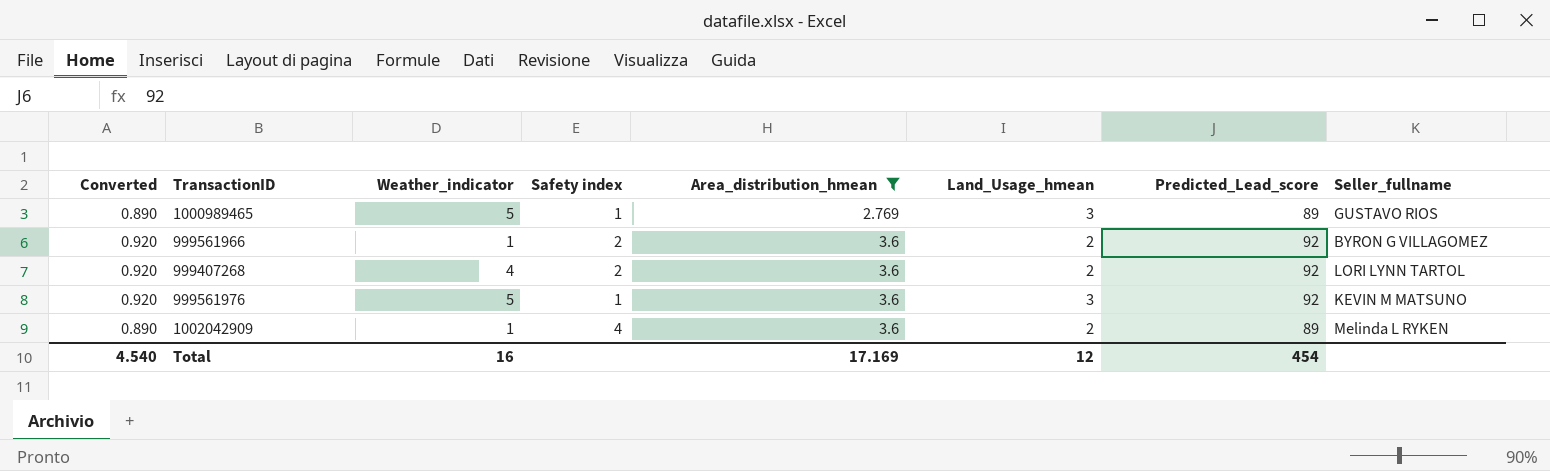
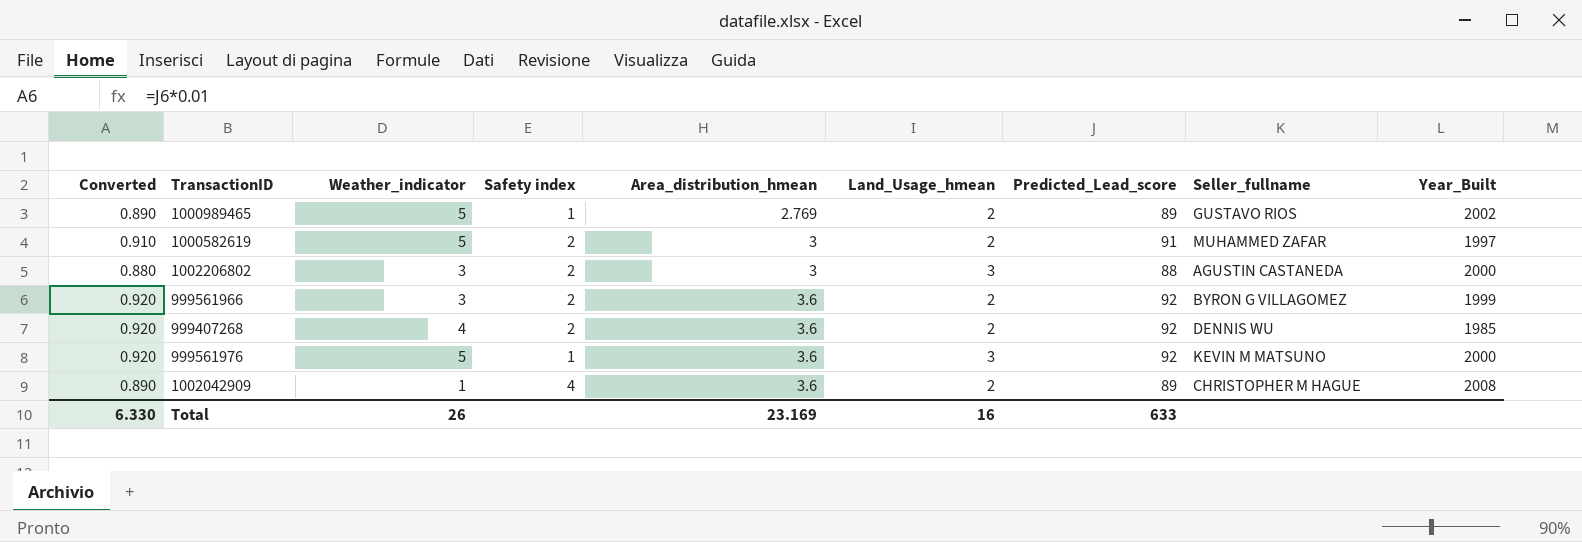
filter: Area_distribution_hmean != 3 -> none
column Year_Built | position: none -> 9
1000989465 | Land_Usage_hmean: 3 -> 2
999561966 | Weather_indicator: 1 -> 3
999407268 | Seller_fullname: LORI LYNN TARTOL -> DENNIS WU
1002042909 | Seller_fullname: Melinda L RYKEN -> CHRISTOPHER M HAGUE
Total | Converted: 4.540 -> 6.330
Total | Weather_indicator: 16 -> 26
Total | Area_distribution_hmean: 17.169 -> 23.169
Total | Land_Usage_hmean: 12 -> 16
Total | Predicted_Lead_score: 454 -> 633

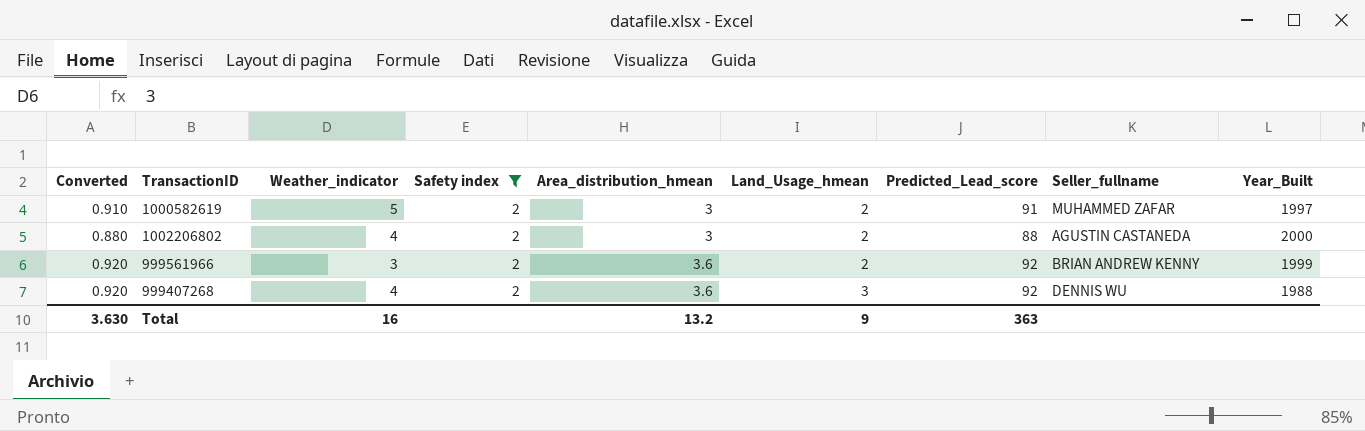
filter: none -> Safety index = 2
1002206802 | Weather_indicator: 3 -> 4
1002206802 | Land_Usage_hmean: 3 -> 2
999561966 | Seller_fullname: BYRON G VILLAGOMEZ -> BRIAN ANDREW KENNY
999407268 | Land_Usage_hmean: 2 -> 3
999407268 | Year_Built: 1985 -> 1988
Total | Converted: 6.330 -> 3.630
Total | Weather_indicator: 26 -> 16
Total | Area_distribution_hmean: 23.169 -> 13.2
Total | Land_Usage_hmean: 16 -> 9
Total | Predicted_Lead_score: 633 -> 363

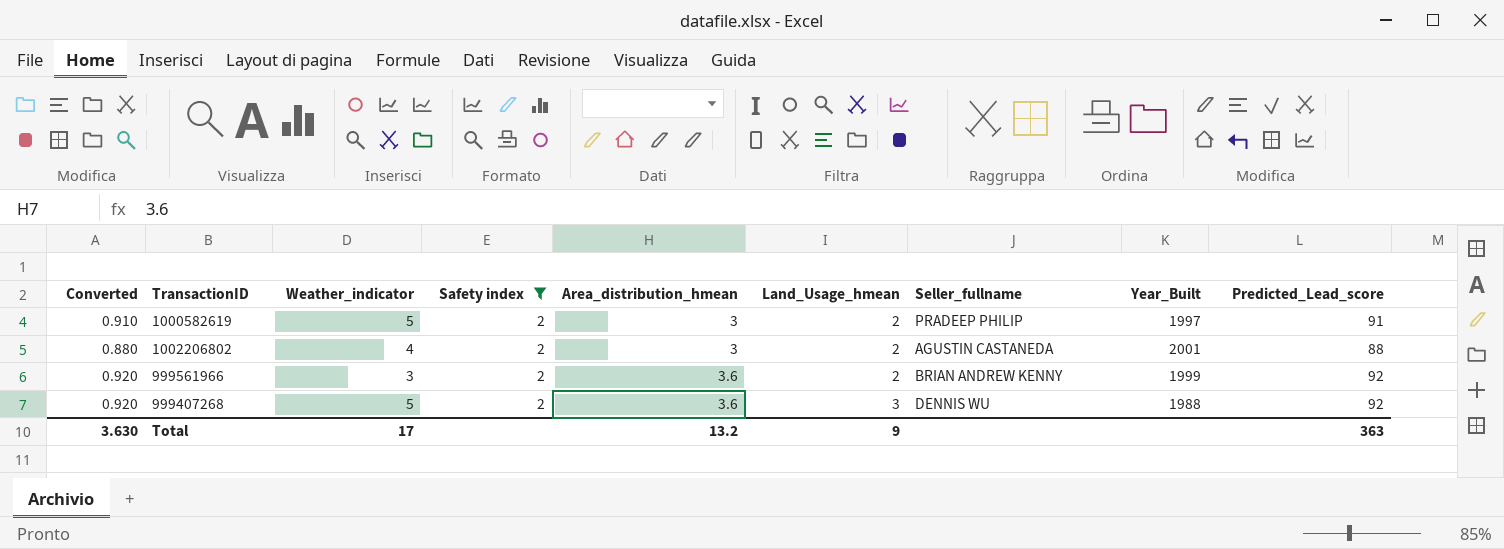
column Predicted_Lead_score | position: 7 -> 9
1000582619 | Seller_fullname: MUHAMMED ZAFAR -> PRADEEP PHILIP
1002206802 | Year_Built: 2000 -> 2001
999407268 | Weather_indicator: 4 -> 5
Total | Weather_indicator: 16 -> 17

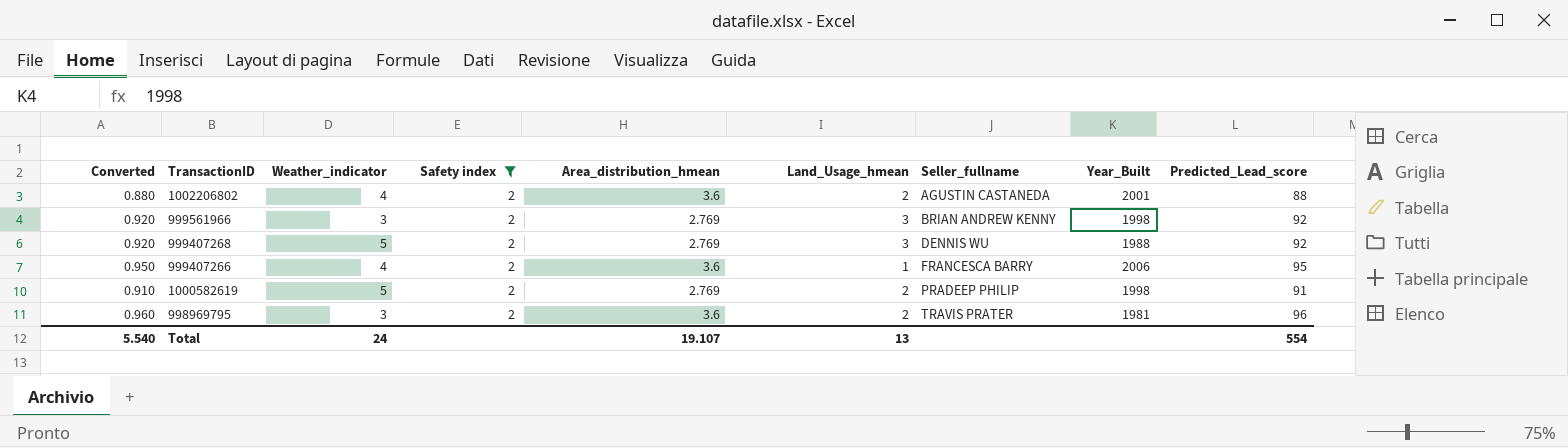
row order: Area_distribution_hmean ascending -> Seller_fullname ascending
1002206802 | Area_distribution_hmean: 3 -> 3.6
999561966 | Area_distribution_hmean: 3.6 -> 2.769
999561966 | Land_Usage_hmean: 2 -> 3
999561966 | Year_Built: 1999 -> 1998
999407268 | Area_distribution_hmean: 3.6 -> 2.769
row 999407266: none -> 0.950 | 4 | 2 | 3.6 | 1 | FRANCESCA BARRY | 2006 | 95
1000582619 | Area_distribution_hmean: 3 -> 2.769
1000582619 | Year_Built: 1997 -> 1998
row 998969795: none -> 0.960 | 3 | 2 | 3.6 | 2 | TRAVIS PRATER | 1981 | 96
Total | Converted: 3.630 -> 5.540
Total | Weather_indicator: 17 -> 24
Total | Area_distribution_hmean: 13.2 -> 19.107
Total | Land_Usage_hmean: 9 -> 13
Total | Predicted_Lead_score: 363 -> 554

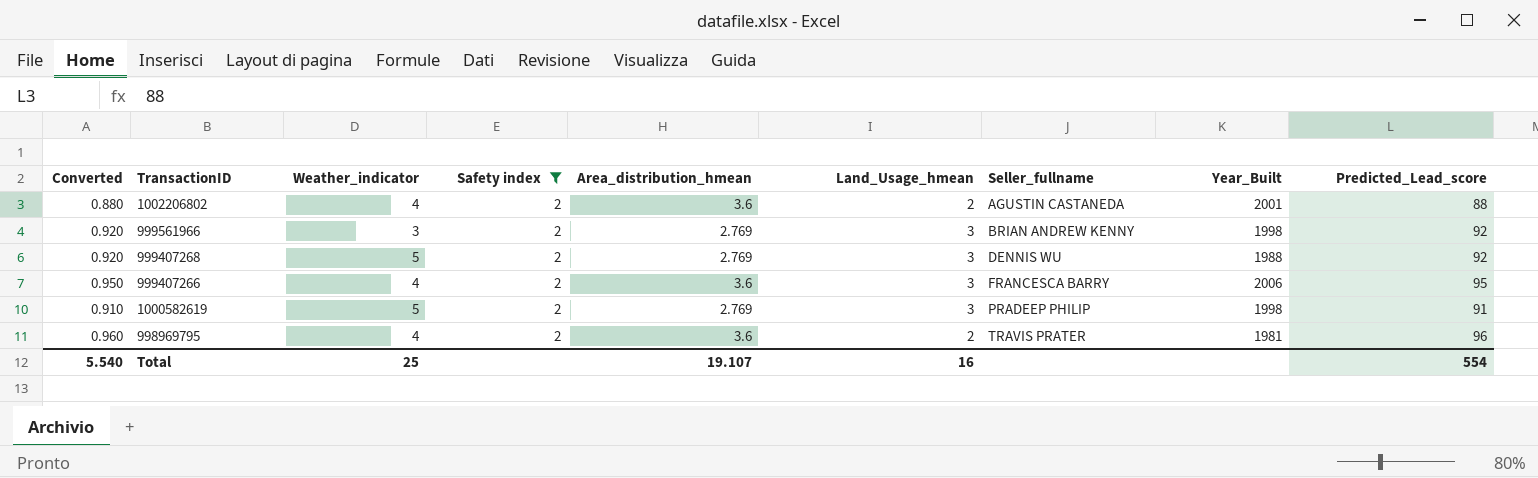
999407266 | Land_Usage_hmean: 1 -> 3
1000582619 | Land_Usage_hmean: 2 -> 3
998969795 | Weather_indicator: 3 -> 4
Total | Weather_indicator: 24 -> 25
Total | Land_Usage_hmean: 13 -> 16

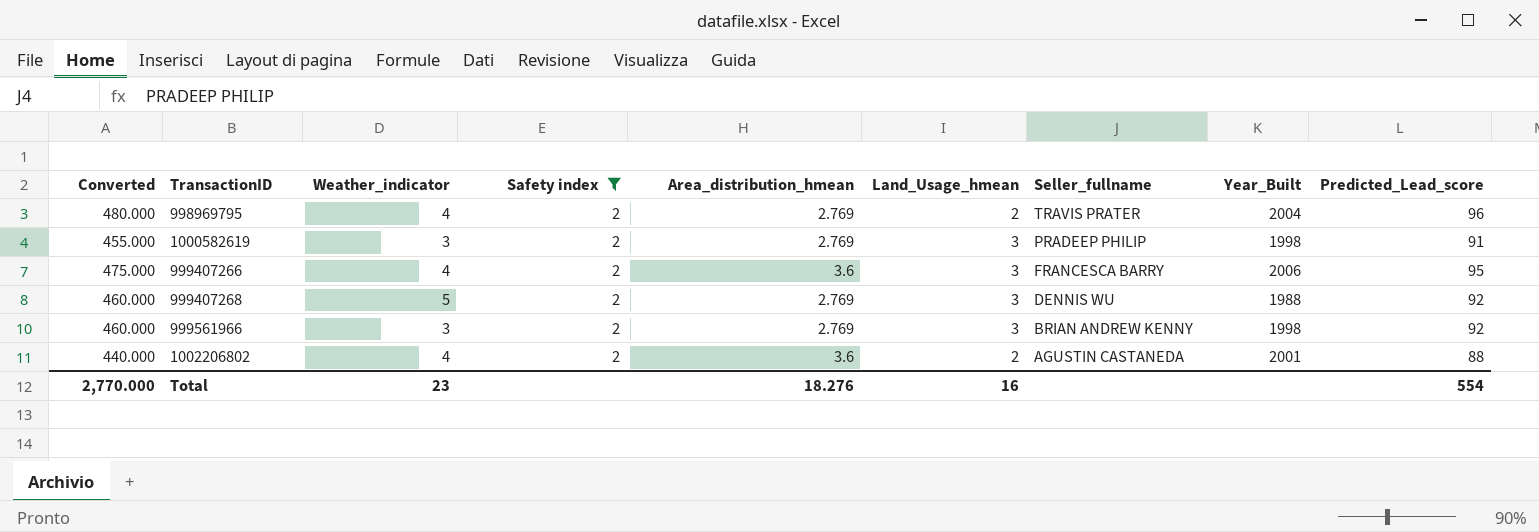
row order: Seller_fullname ascending -> Seller_fullname descending
column Converted | formula: [Predicted_Lead_score] * 0.01 -> [Predicted_Lead_score] * 5
998969795 | Area_distribution_hmean: 3.6 -> 2.769
998969795 | Year_Built: 1981 -> 2004
1000582619 | Weather_indicator: 5 -> 3
Total | Converted: 5.540 -> 2,770.000
Total | Weather_indicator: 25 -> 23
Total | Area_distribution_hmean: 19.107 -> 18.276

